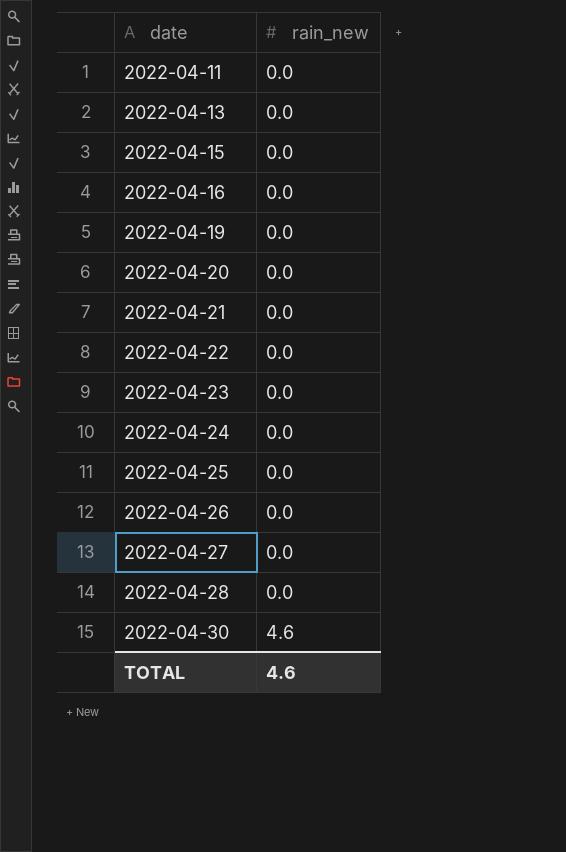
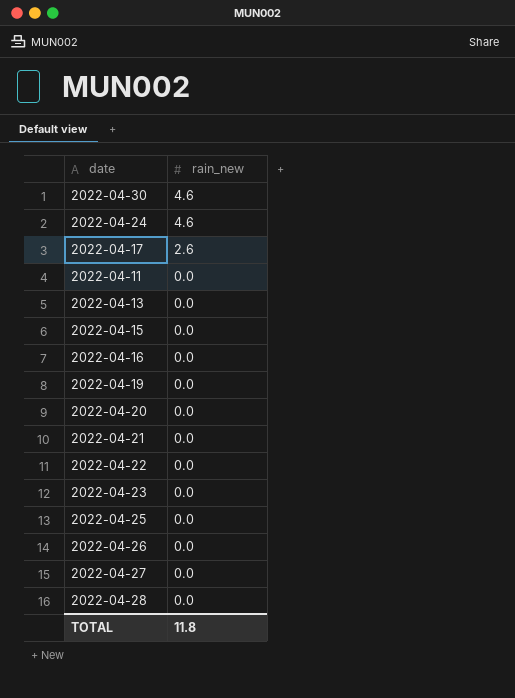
row order: date ascending -> rain_new descending
2022-04-24 | rain_new: 0.0 -> 4.6
row 2022-04-17: none -> 2.6
TOTAL | rain_new: 4.6 -> 11.8

